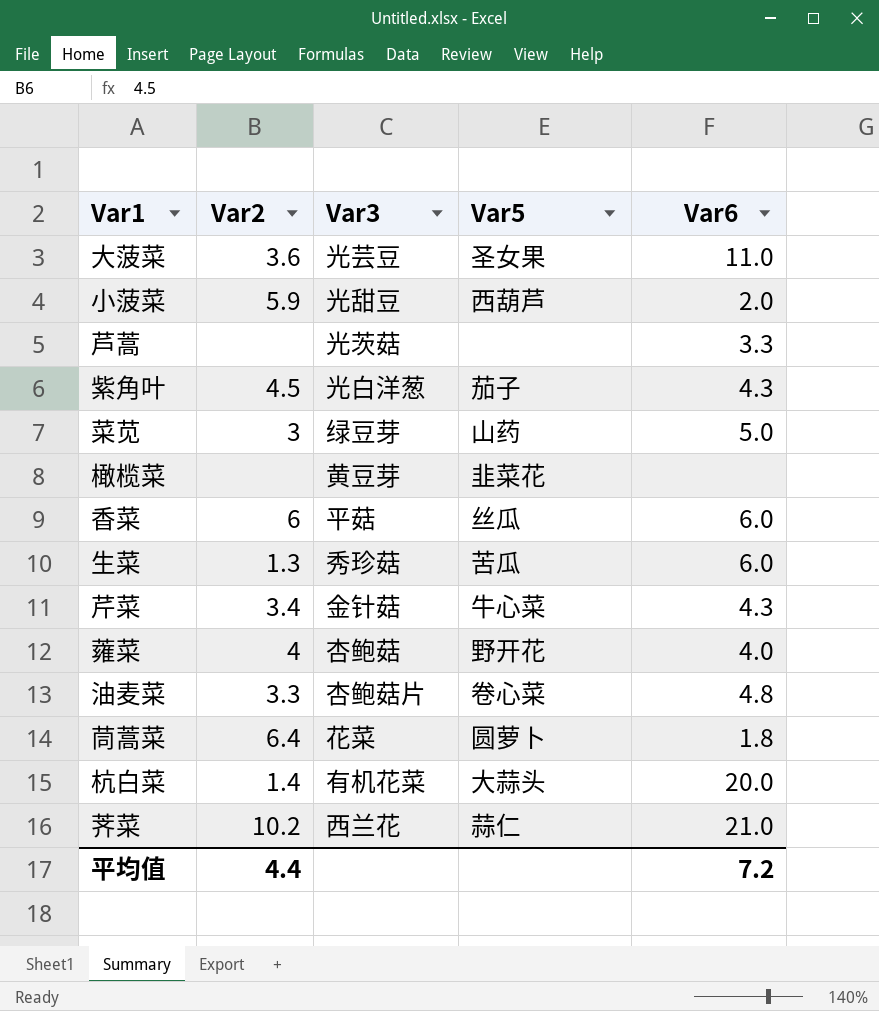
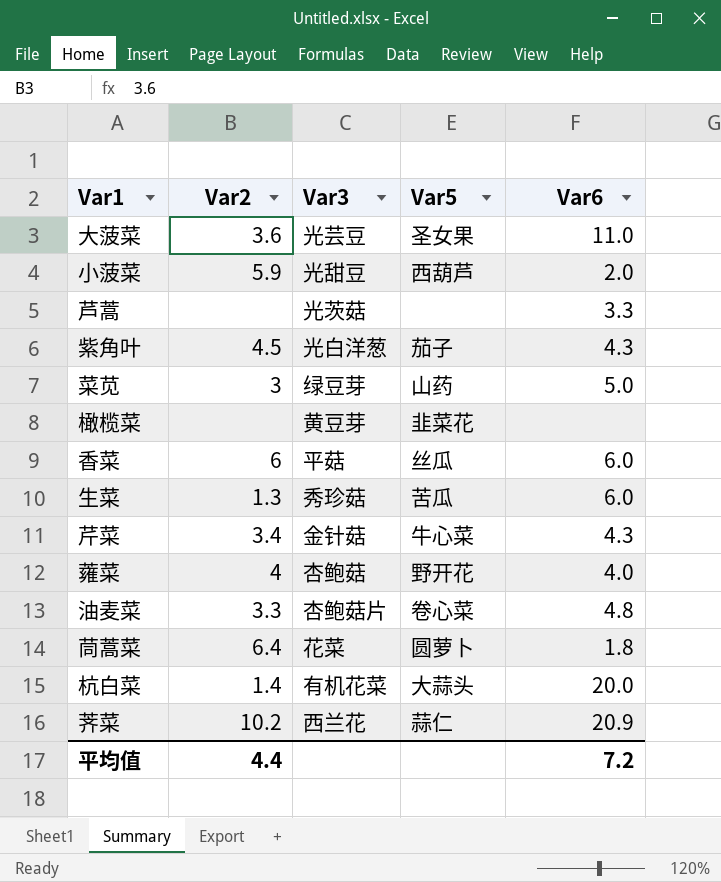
荠菜 | Var6: 21.0 -> 20.9

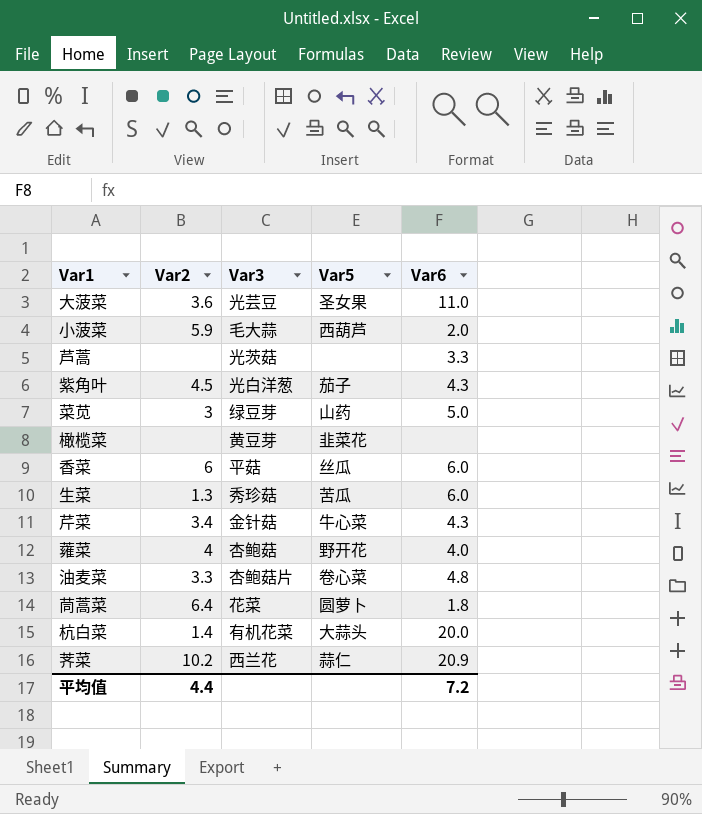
小菠菜 | Var3: 光甜豆 -> 毛大蒜

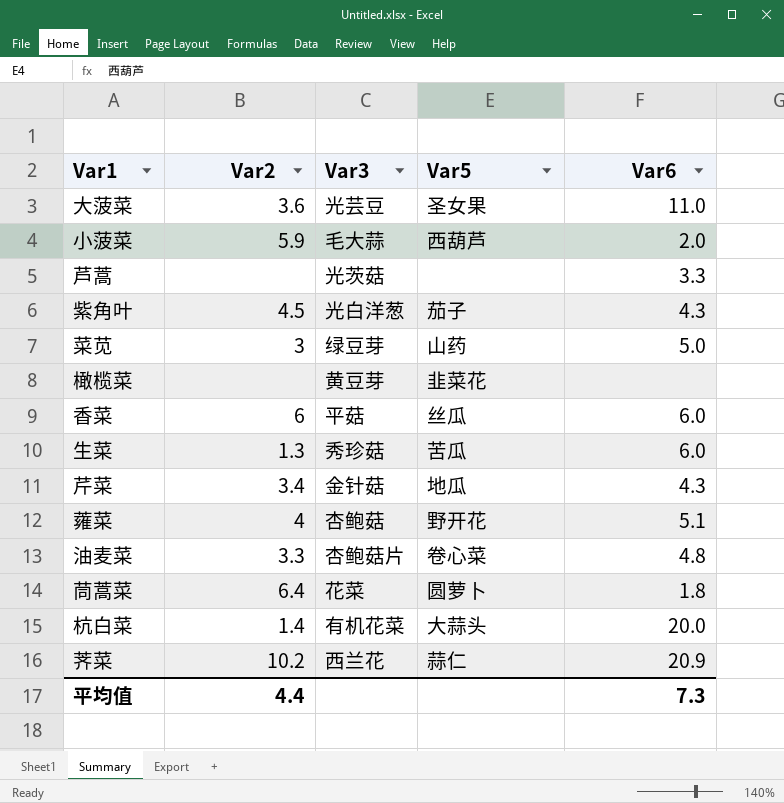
芹菜 | Var5: 牛心菜 -> 地瓜
蕹菜 | Var6: 4.0 -> 5.1
平均值 | Var6: 7.2 -> 7.3

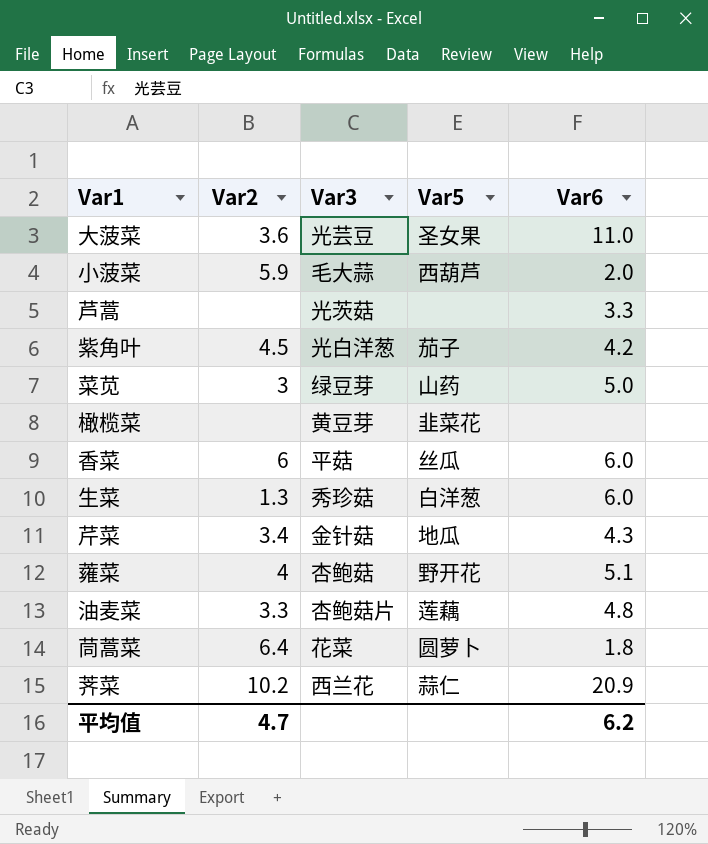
row 杭白菜: 1.4 | 有机花菜 | 大蒜头 | 20.0 -> none
紫角叶 | Var6: 4.3 -> 4.2
生菜 | Var5: 苦瓜 -> 白洋葱
油麦菜 | Var5: 卷心菜 -> 莲藕
平均值 | Var2: 4.4 -> 4.7
平均值 | Var6: 7.3 -> 6.2

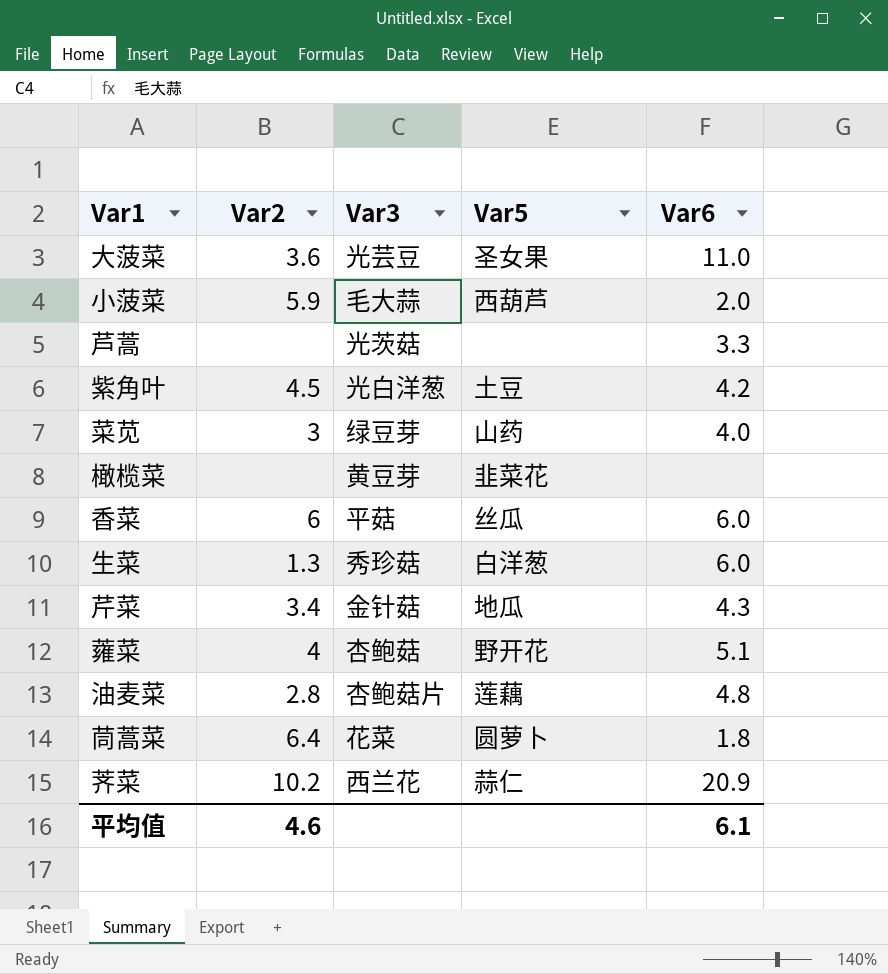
紫角叶 | Var5: 茄子 -> 土豆
菜苋 | Var6: 5.0 -> 4.0
油麦菜 | Var2: 3.3 -> 2.8
平均值 | Var2: 4.7 -> 4.6
平均值 | Var6: 6.2 -> 6.1

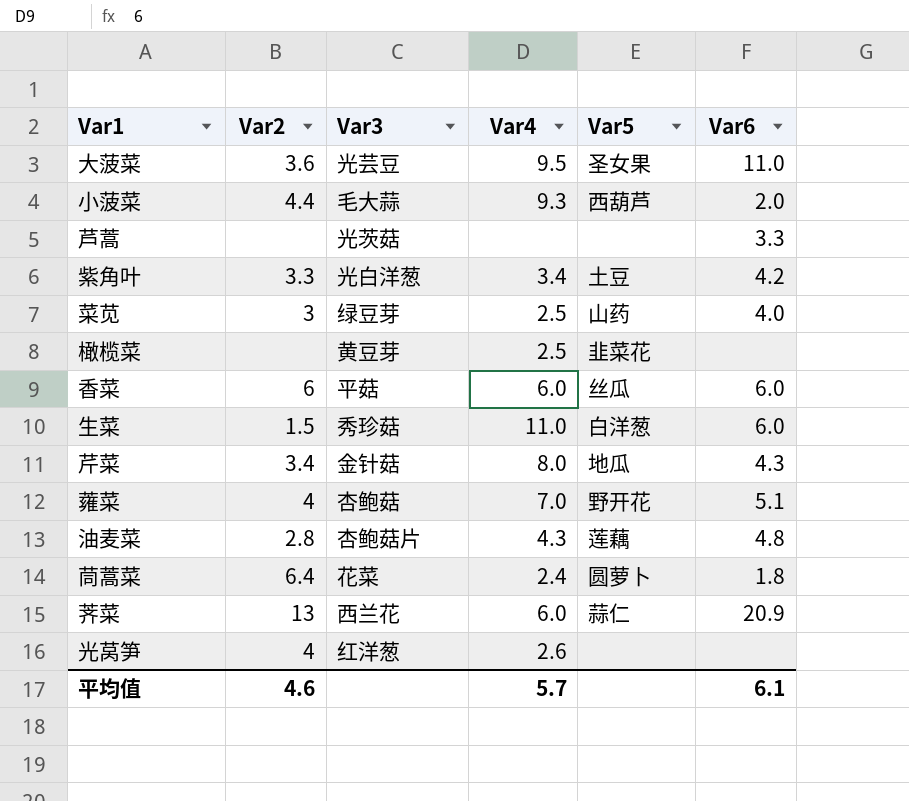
column Var4 | position: none -> 4
小菠菜 | Var2: 5.9 -> 4.4
紫角叶 | Var2: 4.5 -> 3.3
生菜 | Var2: 1.3 -> 1.5
荠菜 | Var2: 10.2 -> 13
row 光莴笋: none -> 4 | 红洋葱 | 2.6 | none | none

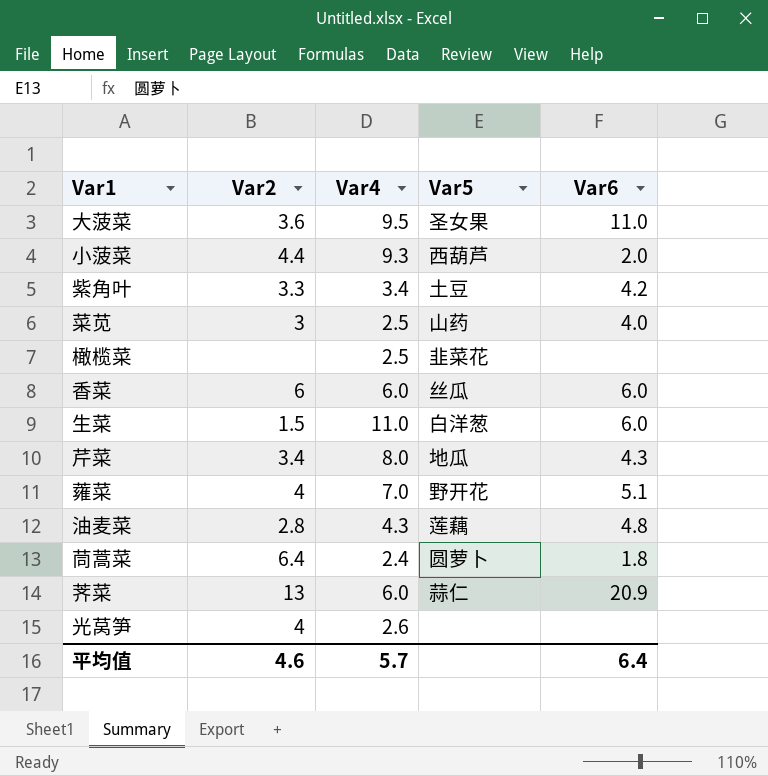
column Var3 | position: 3 -> none
row 芦蒿: none | 光茨菇 | none | none | 3.3 -> none
平均值 | Var6: 6.1 -> 6.4

